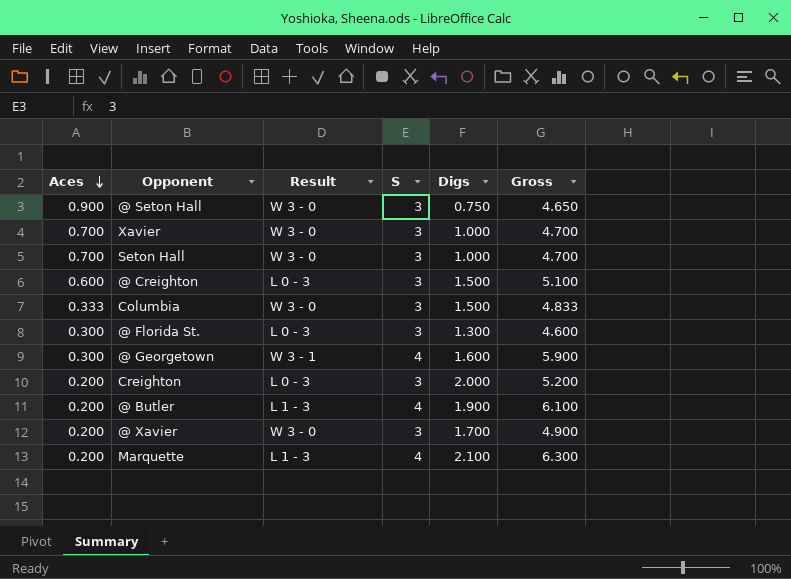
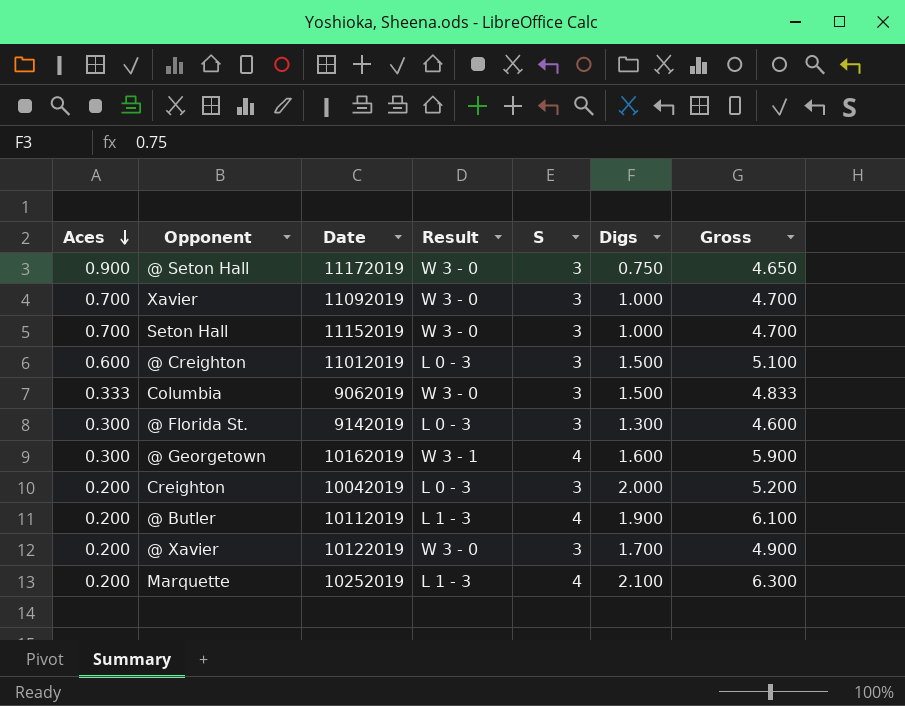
column Date | position: none -> 3

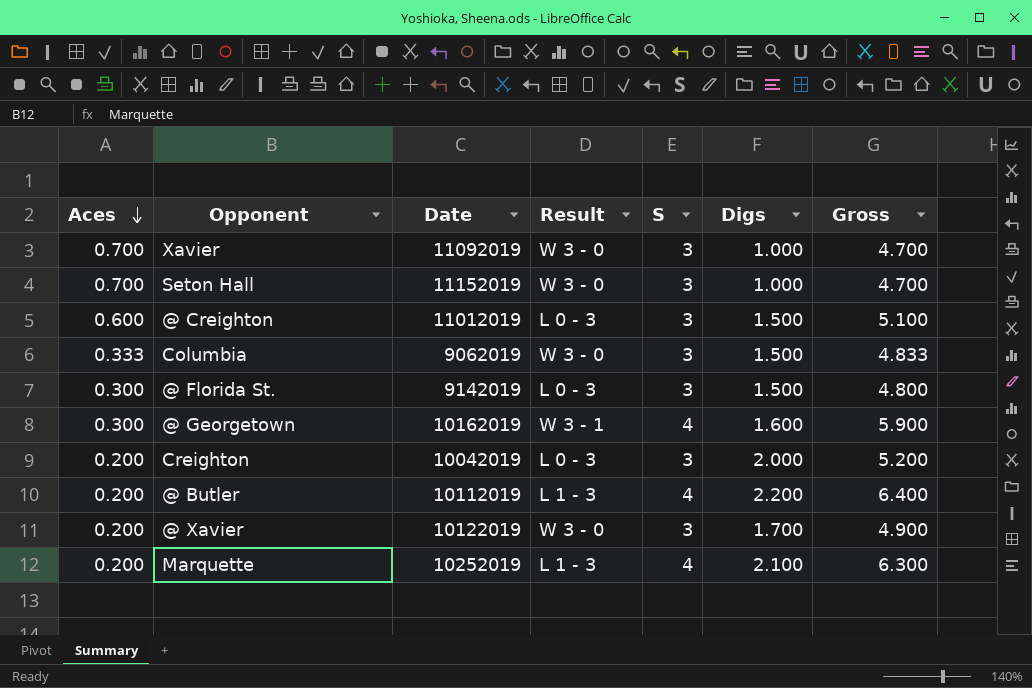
row @ Seton Hall: 0.900 | 11172019 | W 3 - 0 | 3 | 0.750 | 4.650 -> none
@ Florida St. | Digs: 1.300 -> 1.500
@ Florida St. | Gross: 4.600 -> 4.800
@ Butler | Digs: 1.900 -> 2.200
@ Butler | Gross: 6.100 -> 6.400

